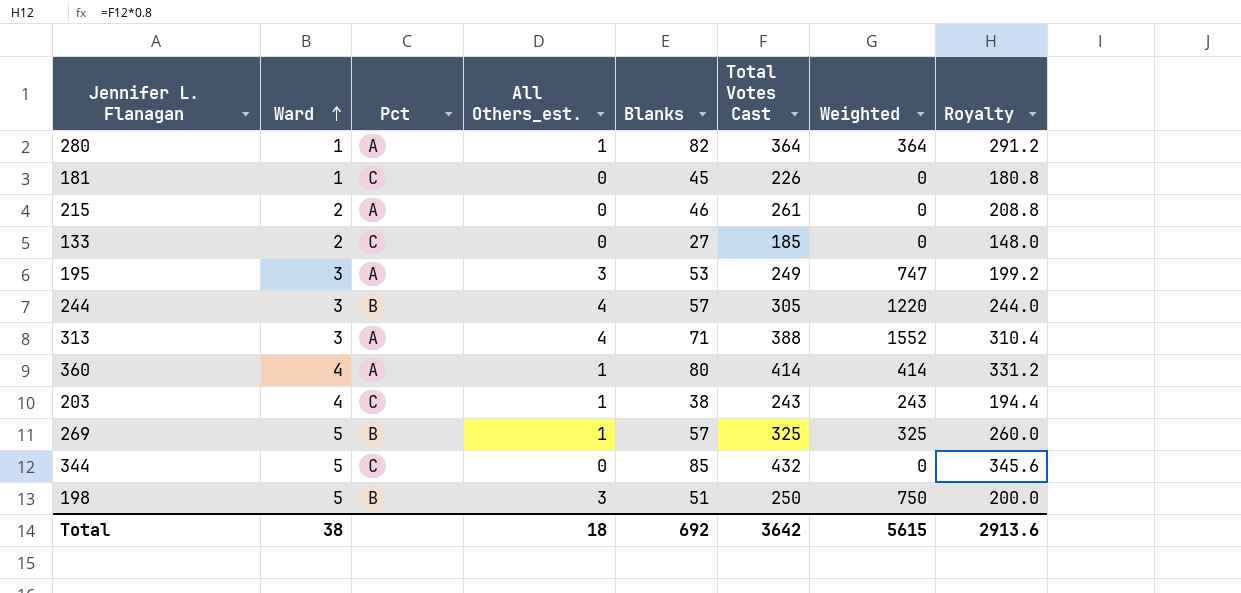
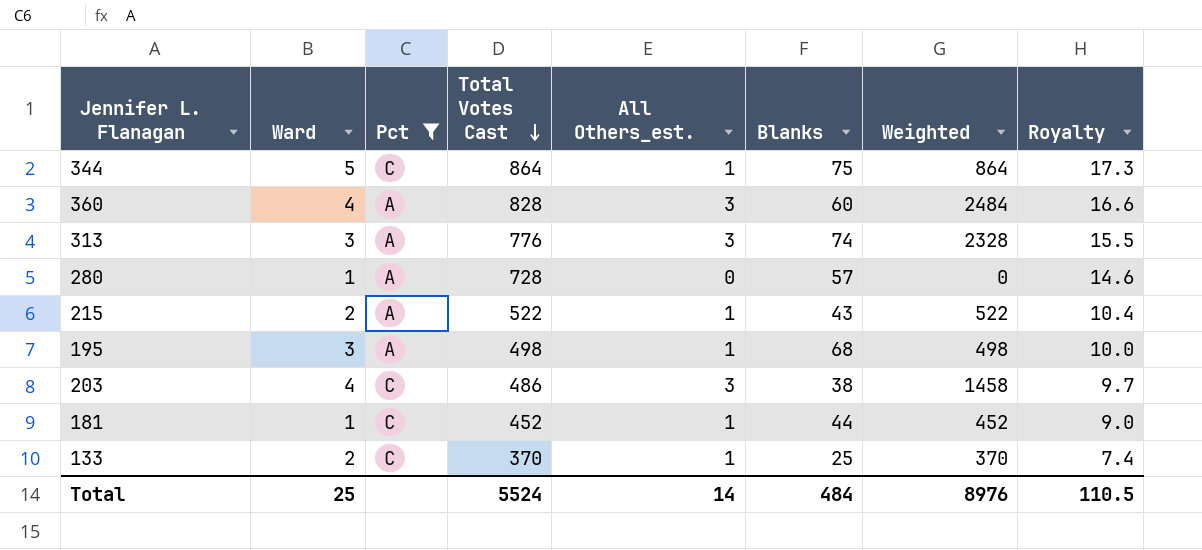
filter: none -> Pct != B
row order: Ward ascending -> Total Votes Cast descending
column Total Votes Cast | position: 6 -> 4
column Royalty | formula: [Total Votes Cast] * 0.8 -> [Total Votes Cast] * 0.02
344 | Total Votes Cast: 432 -> 864
344 | All Others_est.: 0 -> 1
344 | Blanks: 85 -> 75
344 | Weighted: 0 -> 864
360 | Total Votes Cast: 414 -> 828
360 | All Others_est.: 1 -> 3
360 | Blanks: 80 -> 60
360 | Weighted: 414 -> 2484
313 | Total Votes Cast: 388 -> 776
313 | All Others_est.: 4 -> 3
313 | Blanks: 71 -> 74
313 | Weighted: 1552 -> 2328
280 | Total Votes Cast: 364 -> 728
280 | All Others_est.: 1 -> 0
280 | Blanks: 82 -> 57
280 | Weighted: 364 -> 0
215 | Total Votes Cast: 261 -> 522
215 | All Others_est.: 0 -> 1
215 | Blanks: 46 -> 43
215 | Weighted: 0 -> 522
195 | Total Votes Cast: 249 -> 498
195 | All Others_est.: 3 -> 1
195 | Blanks: 53 -> 68
195 | Weighted: 747 -> 498
203 | Total Votes Cast: 243 -> 486
203 | All Others_est.: 1 -> 3
203 | Weighted: 243 -> 1458
181 | Total Votes Cast: 226 -> 452
181 | All Others_est.: 0 -> 1
181 | Blanks: 45 -> 44
181 | Weighted: 0 -> 452
133 | Total Votes Cast: 185 -> 370
133 | All Others_est.: 0 -> 1
133 | Blanks: 27 -> 25
133 | Weighted: 0 -> 370
Total | Ward: 38 -> 25
Total | Total Votes Cast: 3642 -> 5524
Total | All Others_est.: 18 -> 14
Total | Blanks: 692 -> 484
Total | Weighted: 5615 -> 8976
Total | Royalty: 2913.6 -> 110.5

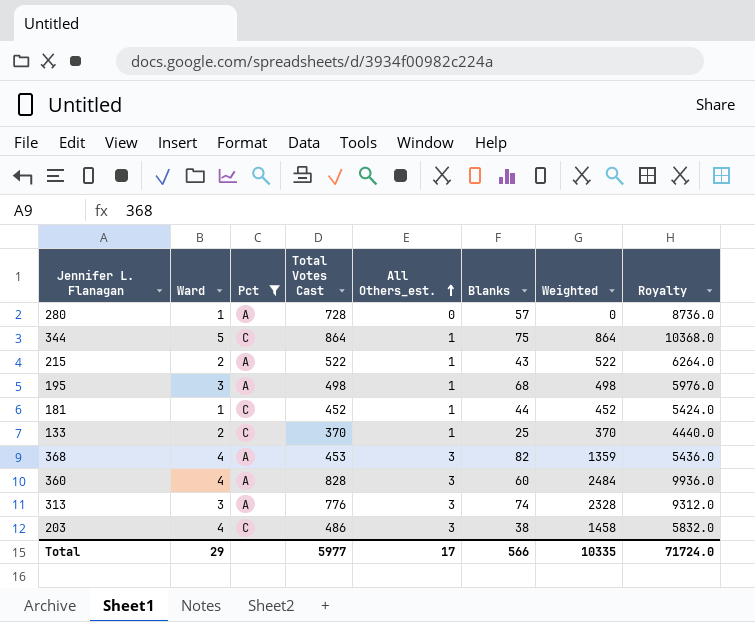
row order: Total Votes Cast descending -> All Others_est. ascending
column Royalty | formula: [Total Votes Cast] * 0.02 -> [Total Votes Cast] * 12
row 368: none -> 4 | A | 453 | 3 | 82 | 1359 | 5436.0
Total | Ward: 25 -> 29
Total | Total Votes Cast: 5524 -> 5977
Total | All Others_est.: 14 -> 17
Total | Blanks: 484 -> 566
Total | Weighted: 8976 -> 10335
Total | Royalty: 110.5 -> 71724.0

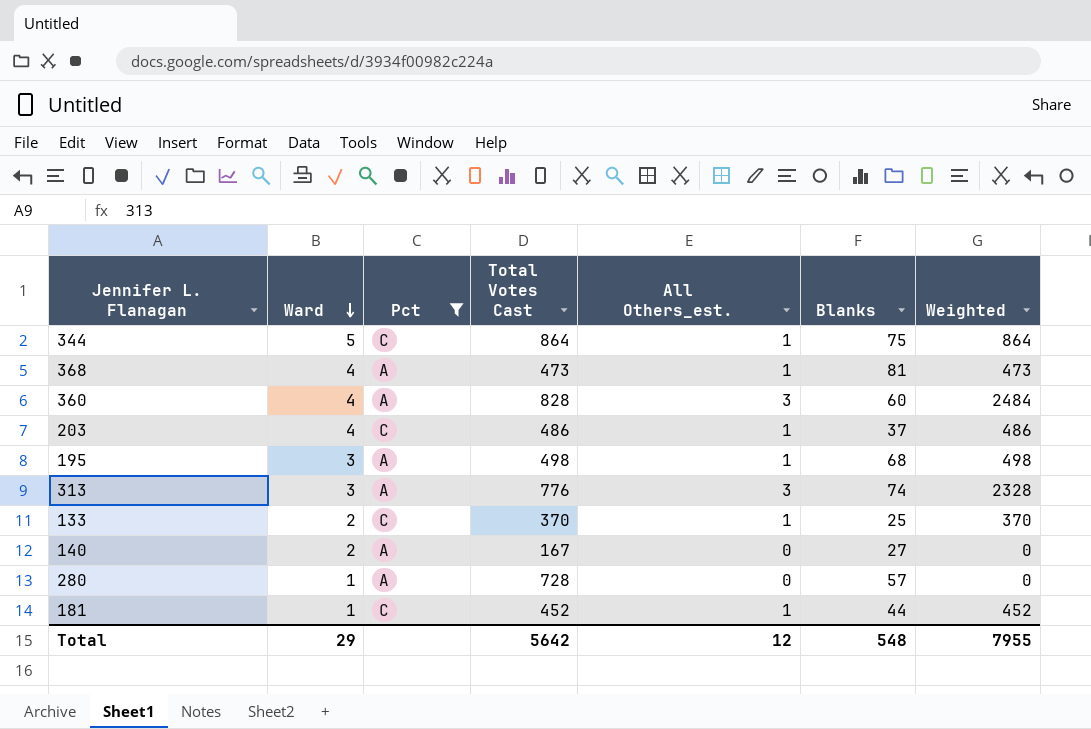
row order: All Others_est. ascending -> Ward descending
column Royalty | formula: [Total Votes Cast] * 12 -> none
row 215: 2 | A | 522 | 1 | 43 | 522 | 6264.0 -> none
368 | Total Votes Cast: 453 -> 473
368 | All Others_est.: 3 -> 1
368 | Blanks: 82 -> 81
368 | Weighted: 1359 -> 473
203 | All Others_est.: 3 -> 1
203 | Blanks: 38 -> 37
203 | Weighted: 1458 -> 486
row 140: none -> 2 | A | 167 | 0 | 27 | 0
Total | Total Votes Cast: 5977 -> 5642
Total | All Others_est.: 17 -> 12
Total | Blanks: 566 -> 548
Total | Weighted: 10335 -> 7955

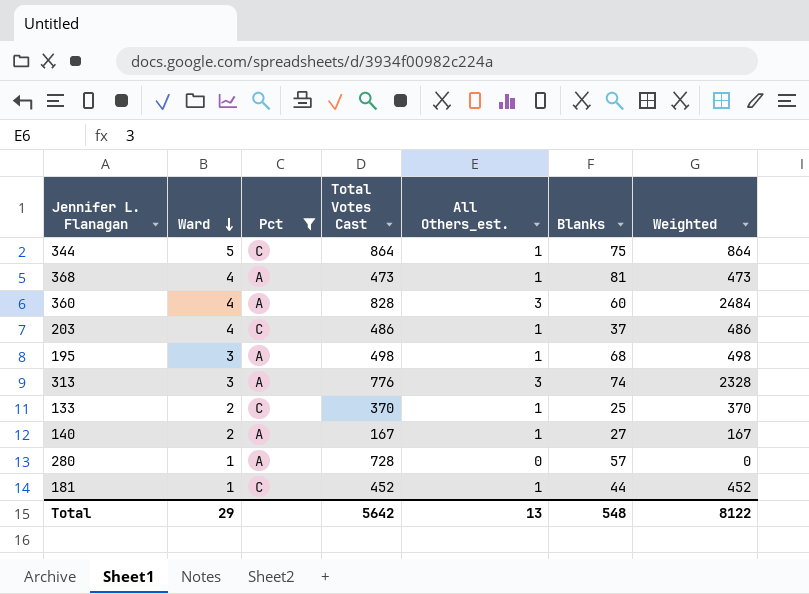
140 | All Others_est.: 0 -> 1
140 | Weighted: 0 -> 167
Total | All Others_est.: 12 -> 13
Total | Weighted: 7955 -> 8122

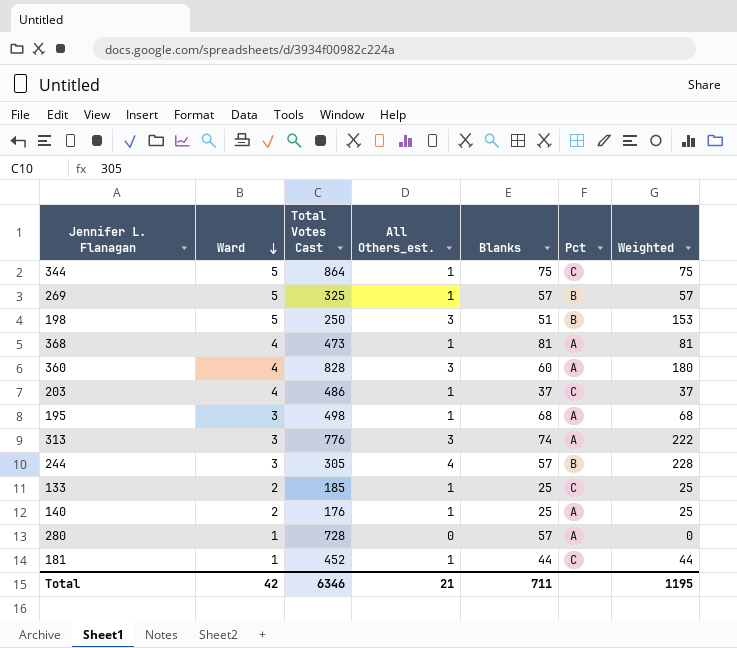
filter: Pct != B -> none
column Pct | position: 3 -> 6
column Weighted | formula: [Total Votes Cast] * [All Others_est.] -> [All Others_est.] * [Blanks]
133 | Total Votes Cast: 370 -> 185
140 | Total Votes Cast: 167 -> 176
140 | Blanks: 27 -> 25
Total | Ward: 29 -> 42
Total | Total Votes Cast: 5642 -> 6346
Total | All Others_est.: 13 -> 21
Total | Blanks: 548 -> 711
Total | Weighted: 8122 -> 1195

